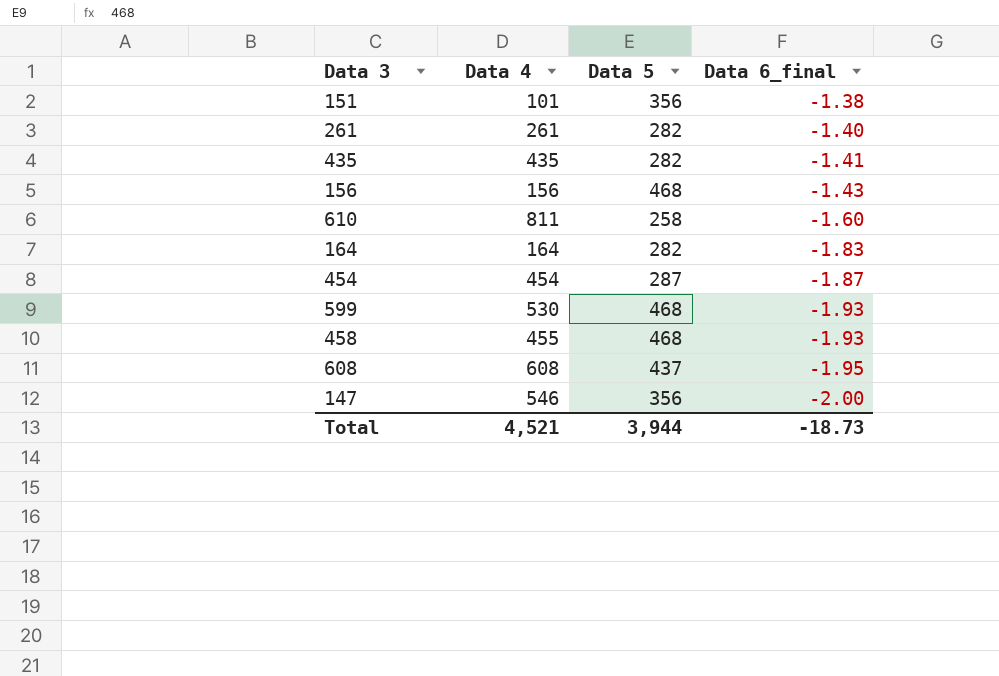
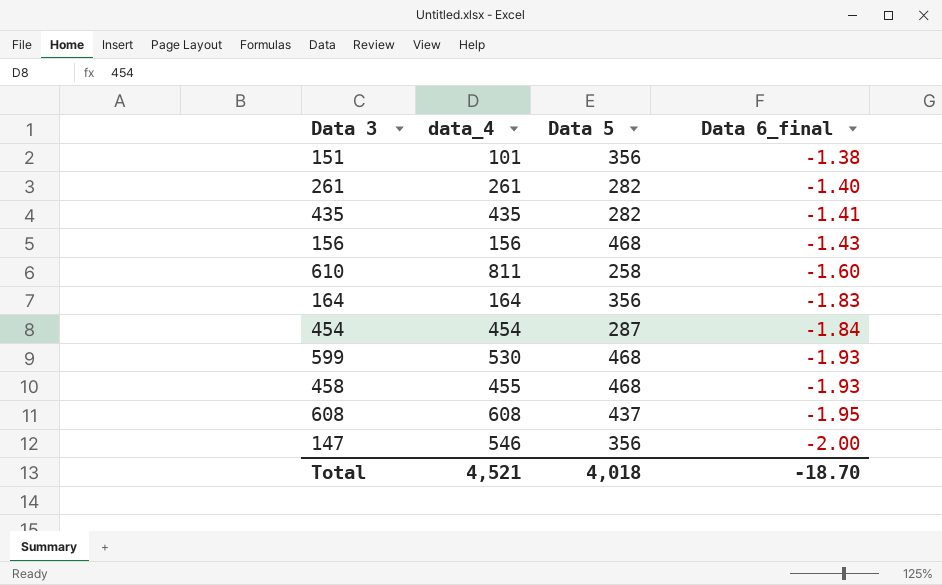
column name: Data 4 -> data_4
164 | Data 5: 282 -> 356
454 | Data 6_final: -1.87 -> -1.84
Total | Data 5: 3,944 -> 4,018
Total | Data 6_final: -18.73 -> -18.70

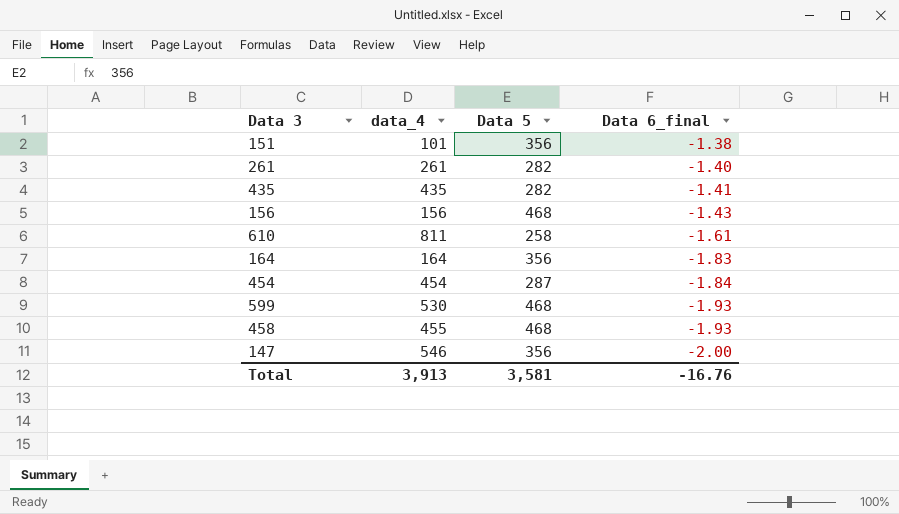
row 608: 608 | 437 | -1.95 -> none
610 | Data 6_final: -1.60 -> -1.61
Total | data_4: 4,521 -> 3,913
Total | Data 5: 4,018 -> 3,581
Total | Data 6_final: -18.70 -> -16.76

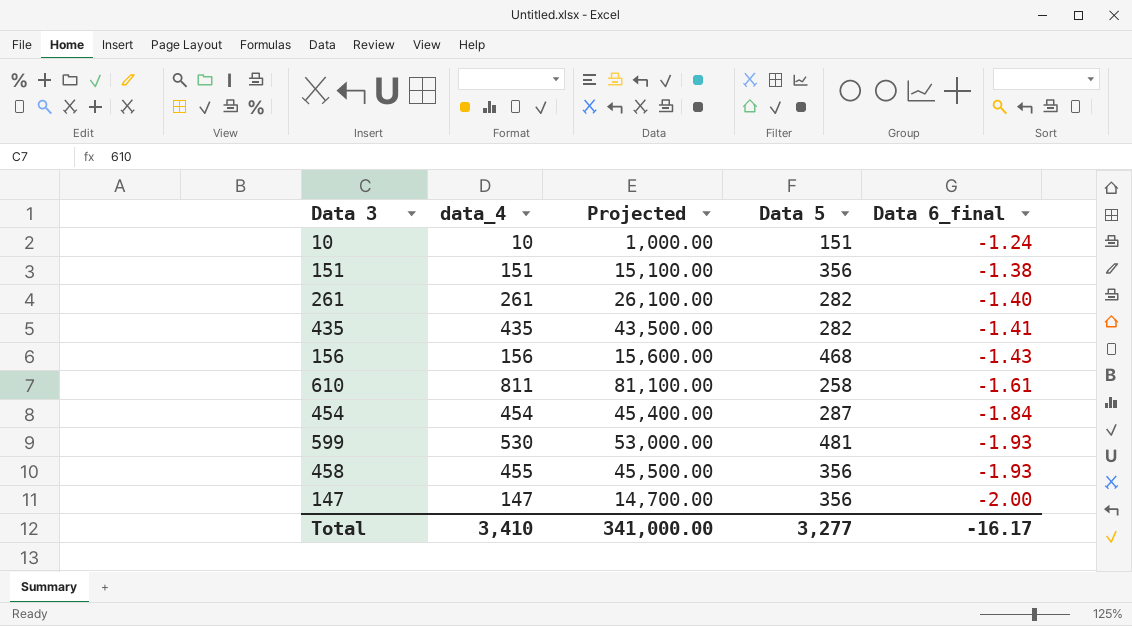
column Projected | formula: none -> [data_4] * 100
row 164: 164 | 356 | -1.83 -> none
row 10: none -> 10 | 1,000.00 | 151 | -1.24
151 | data_4: 101 -> 151
599 | Data 5: 468 -> 481
458 | Data 5: 468 -> 356
147 | data_4: 546 -> 147
Total | data_4: 3,913 -> 3,410
Total | Data 5: 3,581 -> 3,277
Total | Data 6_final: -16.76 -> -16.17

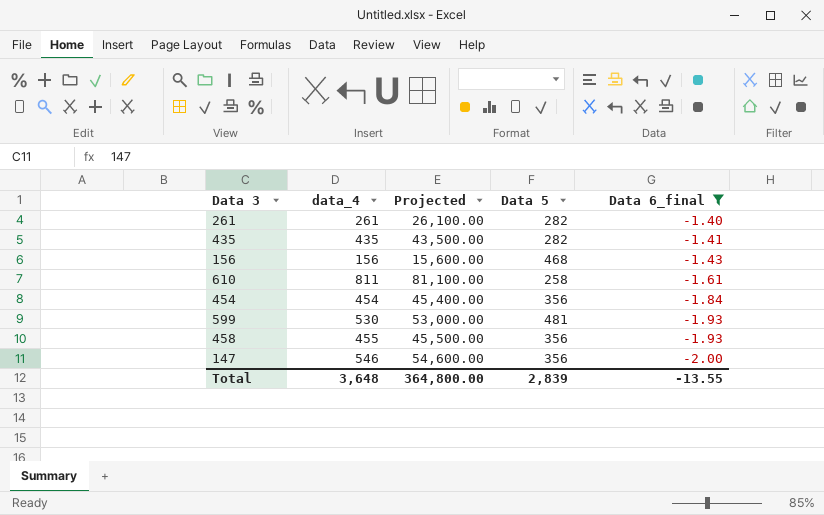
filter: none -> Data 6_final <= -1.40
454 | Data 5: 287 -> 356
147 | data_4: 147 -> 546
147 | Projected: 14,700.00 -> 54,600.00
Total | data_4: 3,410 -> 3,648
Total | Projected: 341,000.00 -> 364,800.00
Total | Data 5: 3,277 -> 2,839
Total | Data 6_final: -16.17 -> -13.55

